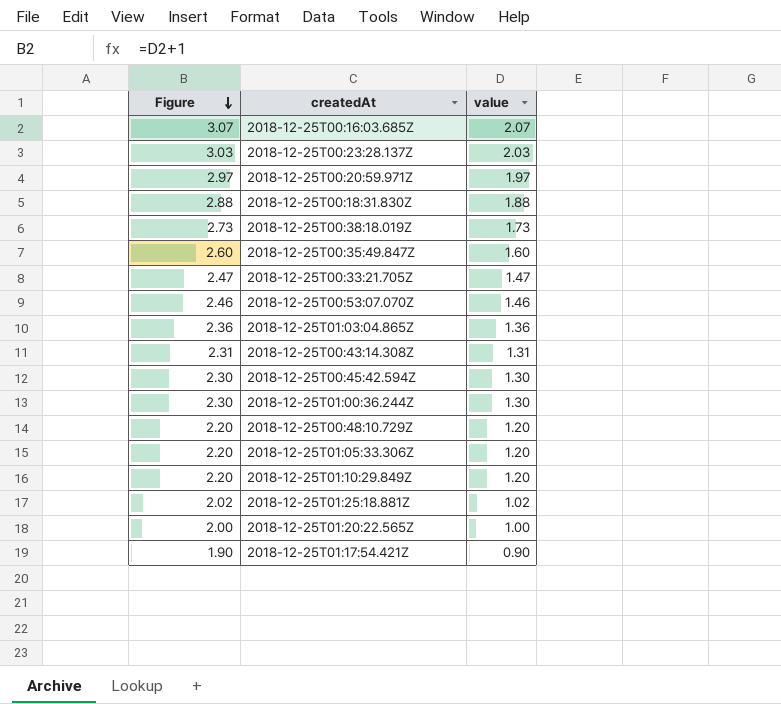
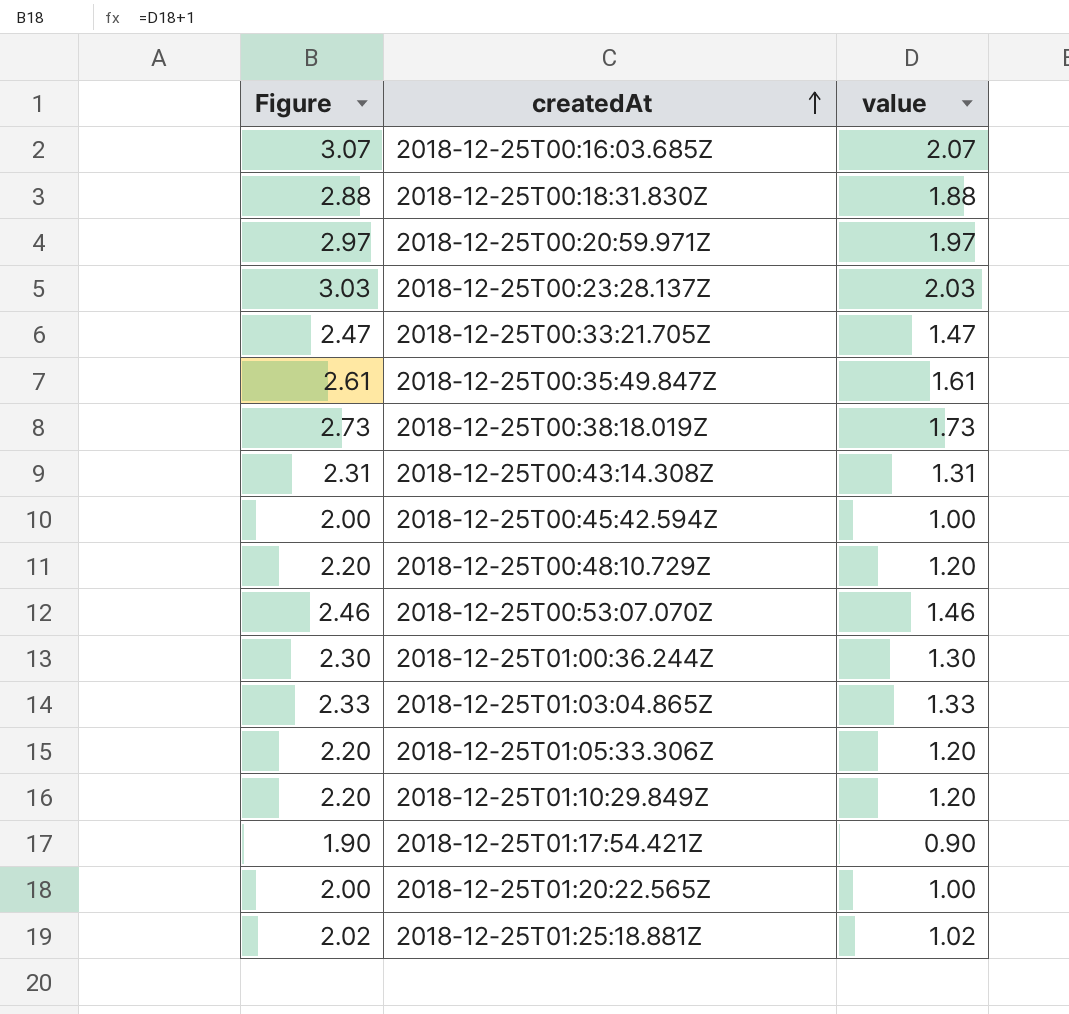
row order: Figure descending -> createdAt ascending
2018-12-25T00:35:49.847Z | Figure: 2.60 -> 2.61
2018-12-25T00:35:49.847Z | value: 1.60 -> 1.61
2018-12-25T00:45:42.594Z | Figure: 2.30 -> 2.00
2018-12-25T00:45:42.594Z | value: 1.30 -> 1.00
2018-12-25T01:03:04.865Z | Figure: 2.36 -> 2.33
2018-12-25T01:03:04.865Z | value: 1.36 -> 1.33

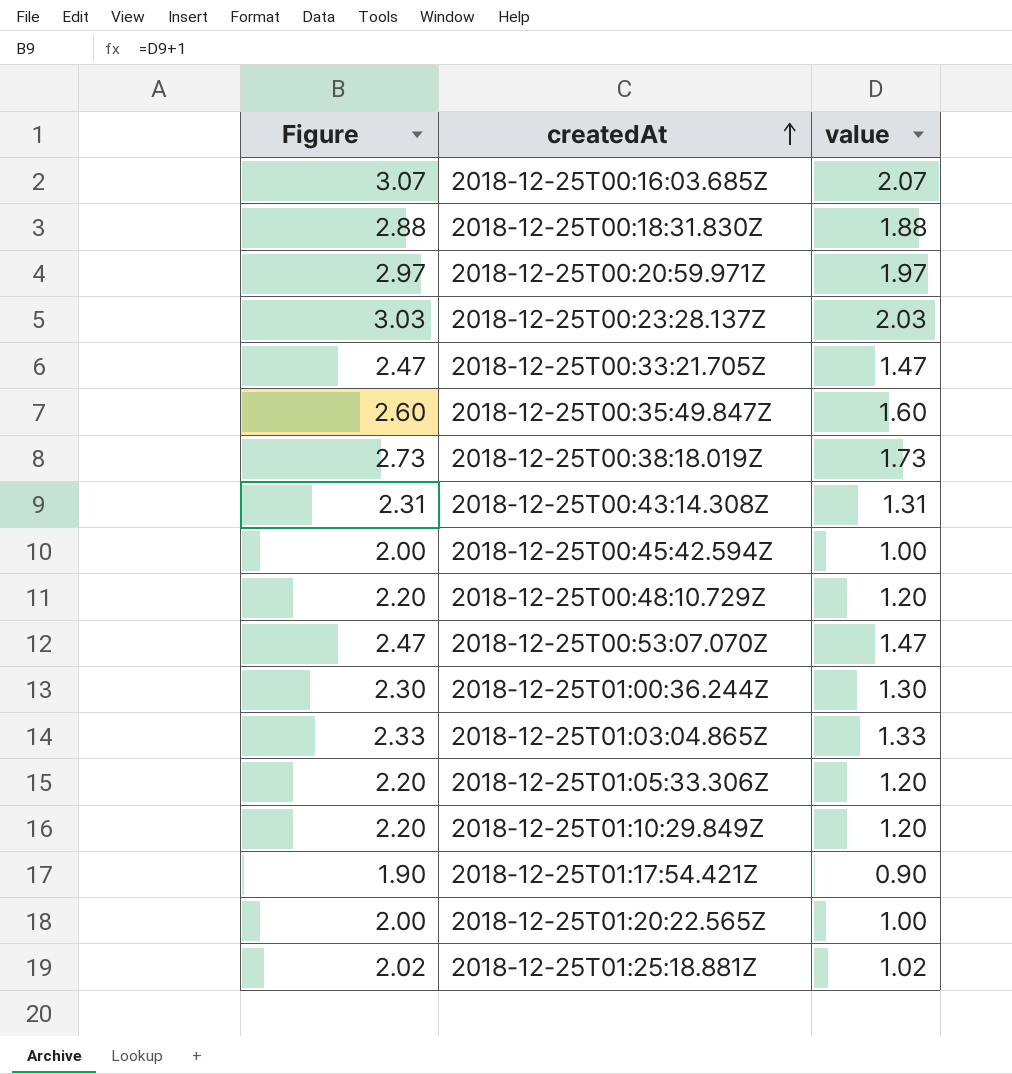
2018-12-25T00:35:49.847Z | Figure: 2.61 -> 2.60
2018-12-25T00:35:49.847Z | value: 1.61 -> 1.60
2018-12-25T00:53:07.070Z | Figure: 2.46 -> 2.47
2018-12-25T00:53:07.070Z | value: 1.46 -> 1.47

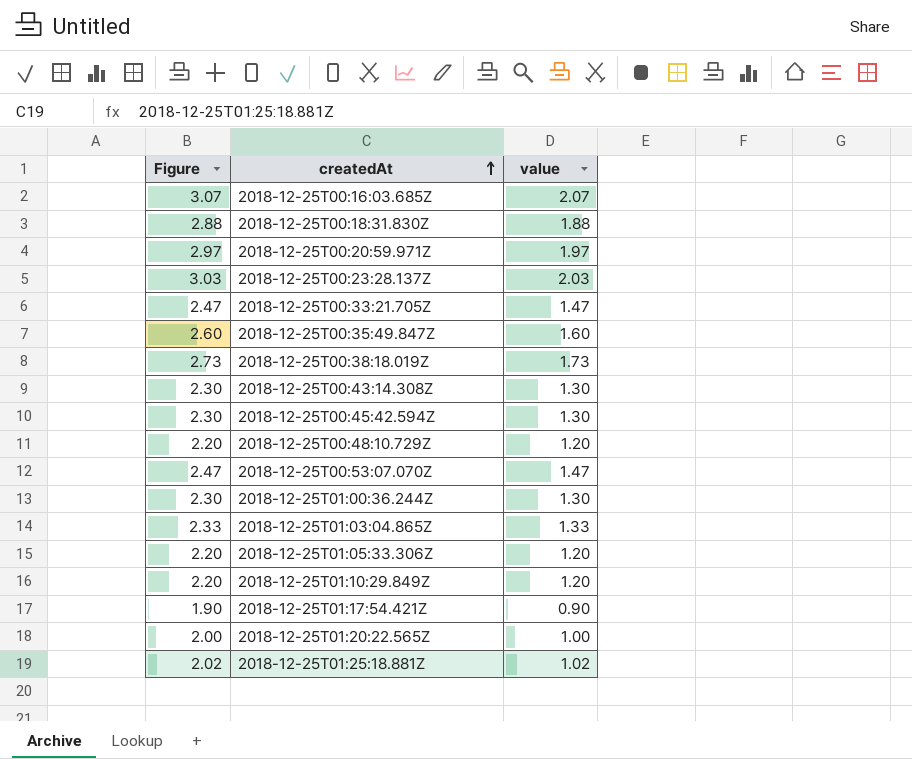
2018-12-25T00:43:14.308Z | Figure: 2.31 -> 2.30
2018-12-25T00:43:14.308Z | value: 1.31 -> 1.30
2018-12-25T00:45:42.594Z | Figure: 2.00 -> 2.30
2018-12-25T00:45:42.594Z | value: 1.00 -> 1.30

